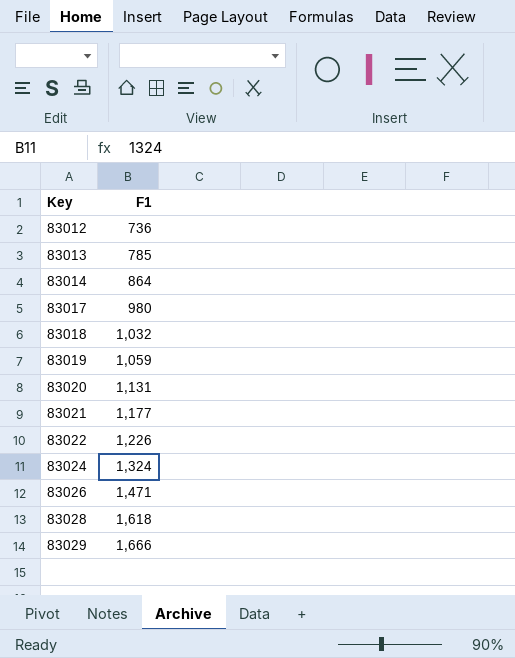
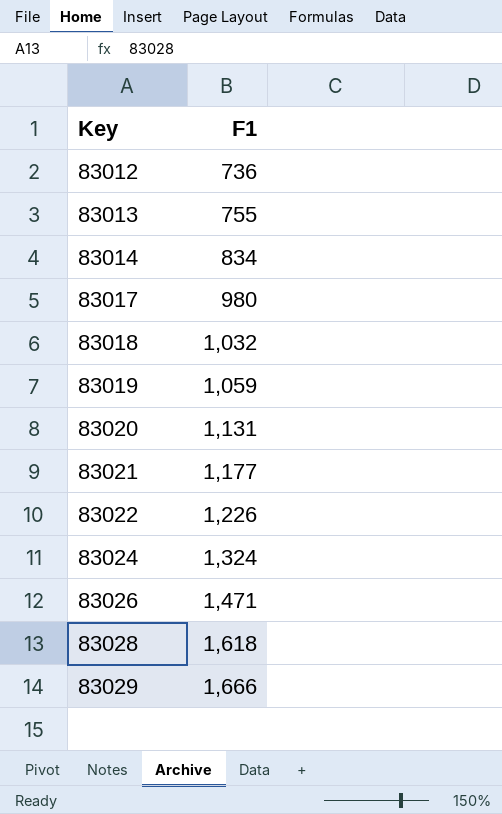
83013 | F1: 785 -> 755
83014 | F1: 864 -> 834

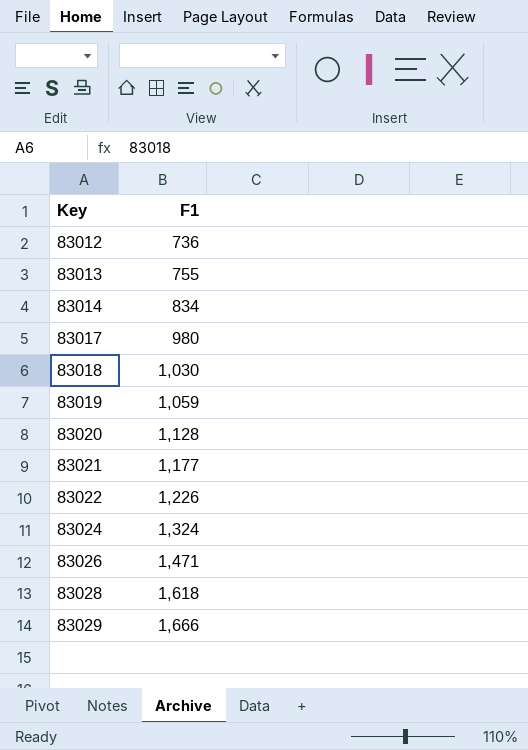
83018 | F1: 1,032 -> 1,030
83020 | F1: 1,131 -> 1,128

